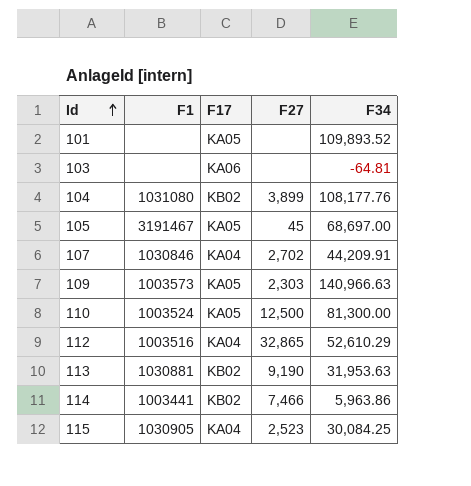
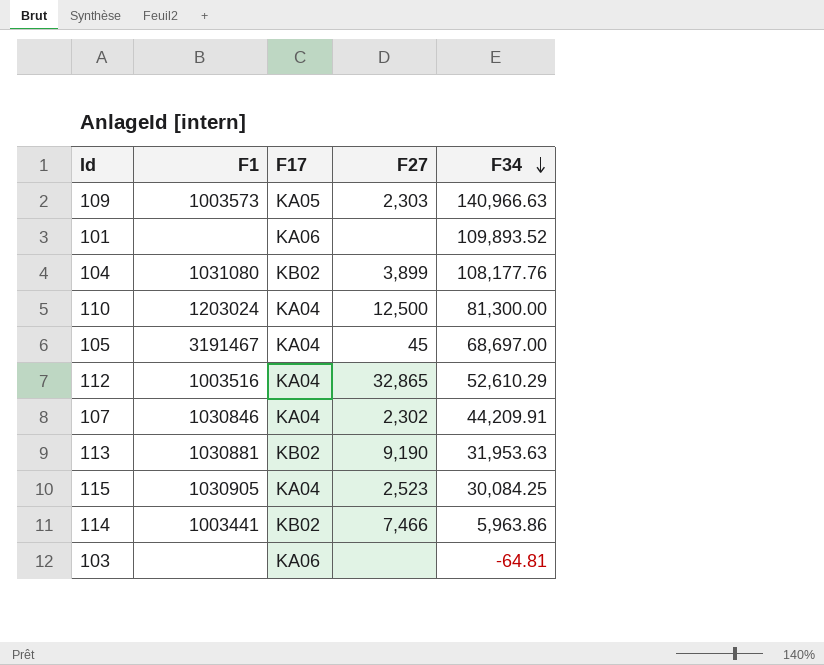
row order: Id ascending -> F34 descending
101 | F17: KA05 -> KA06
110 | F1: 1003524 -> 1203024
110 | F17: KA05 -> KA04
105 | F17: KA05 -> KA04
107 | F27: 2,702 -> 2,302

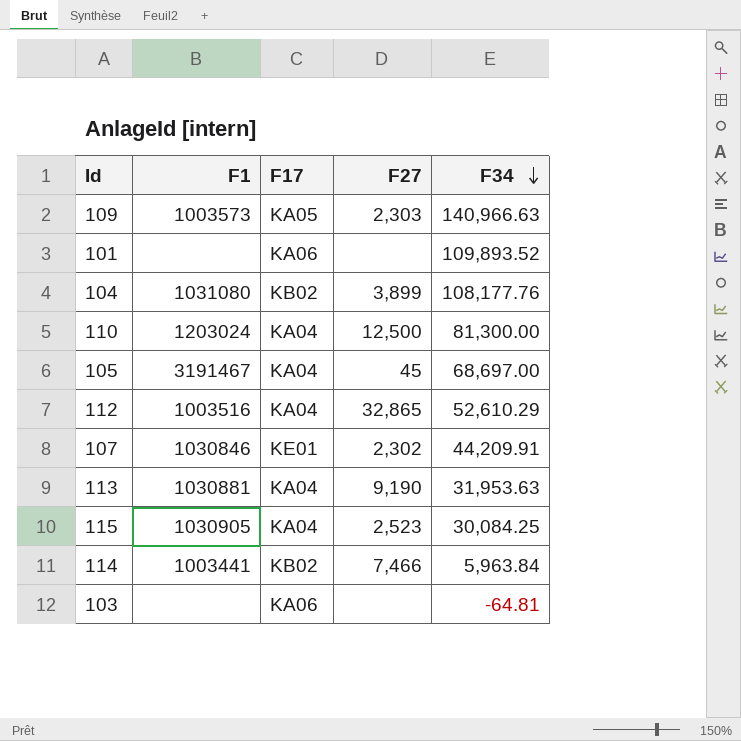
107 | F17: KA04 -> KE01
113 | F17: KB02 -> KA04
114 | F34: 5,963.86 -> 5,963.84

